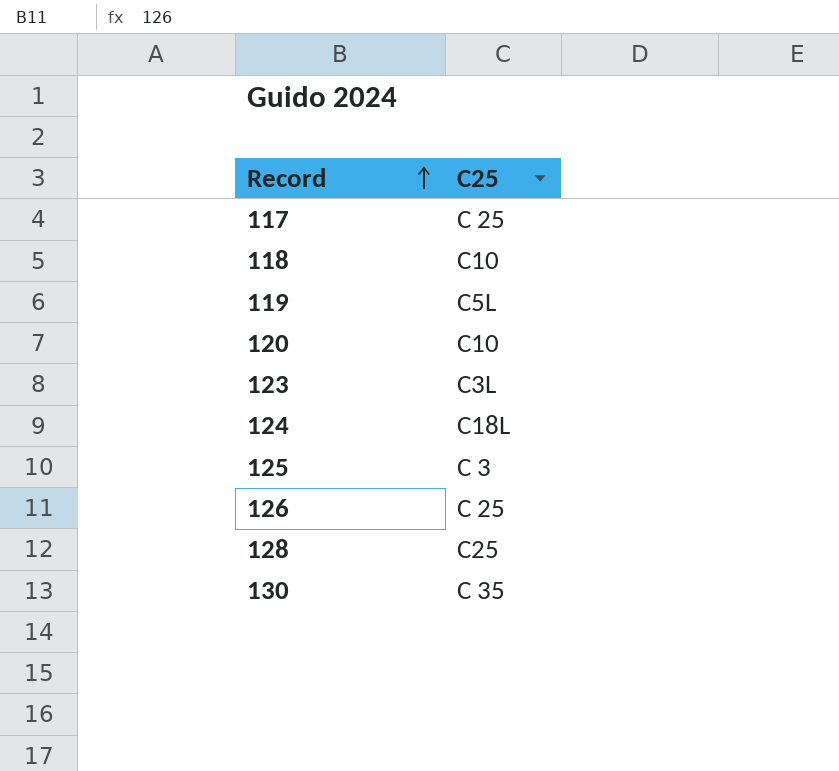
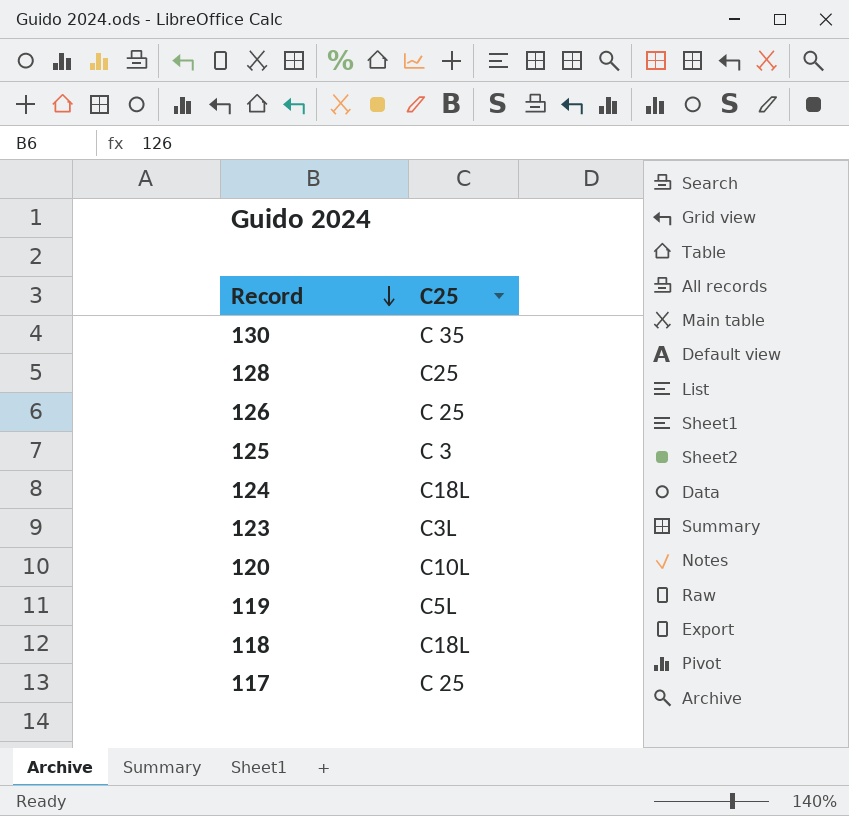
row order: Record ascending -> Record descending
120 | C25: C10 -> C10L
118 | C25: C10 -> C18L

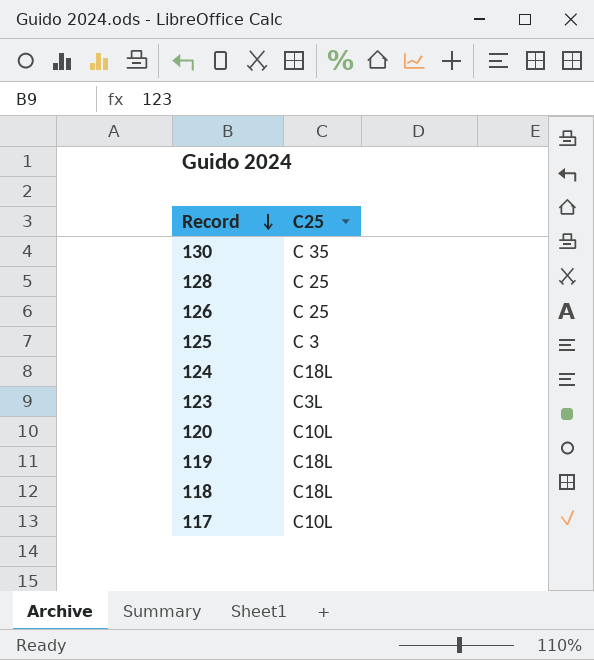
128 | C25: C25 -> C 25
119 | C25: C5L -> C18L
117 | C25: C 25 -> C10L

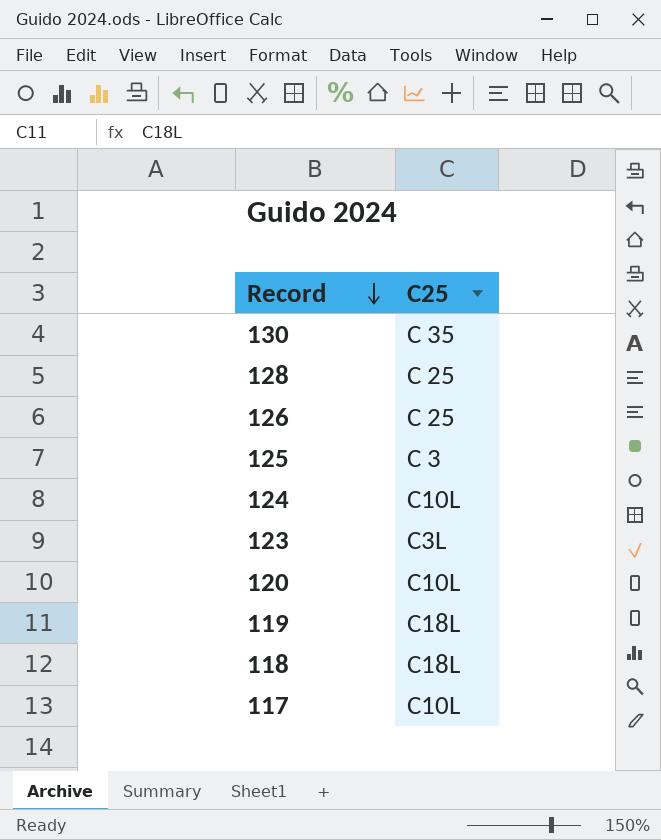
124 | C25: C18L -> C10L

